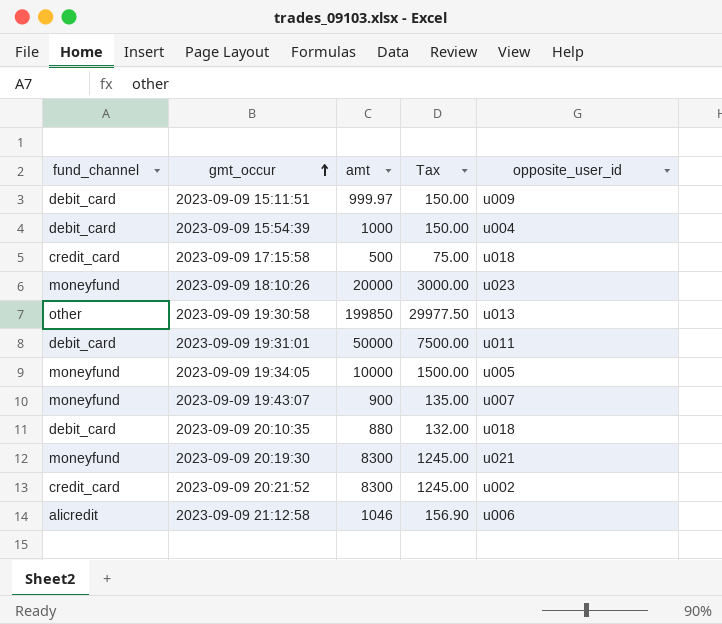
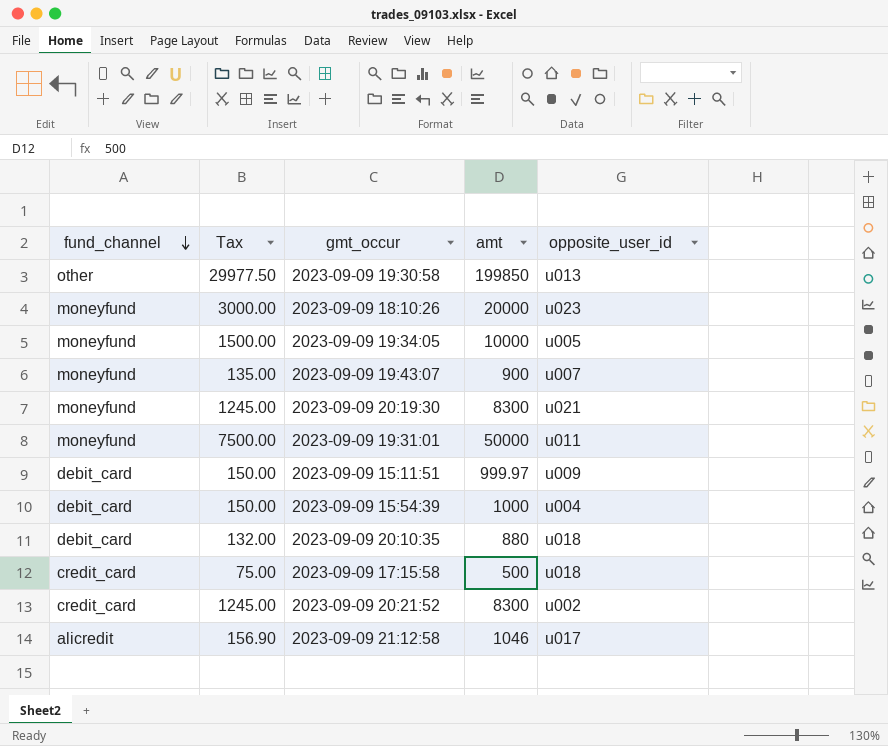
row order: gmt_occur ascending -> fund_channel descending
column Tax | position: 4 -> 2
2023-09-09 19:31:01 | fund_channel: debit_card -> moneyfund
2023-09-09 21:12:58 | opposite_user_id: u006 -> u017

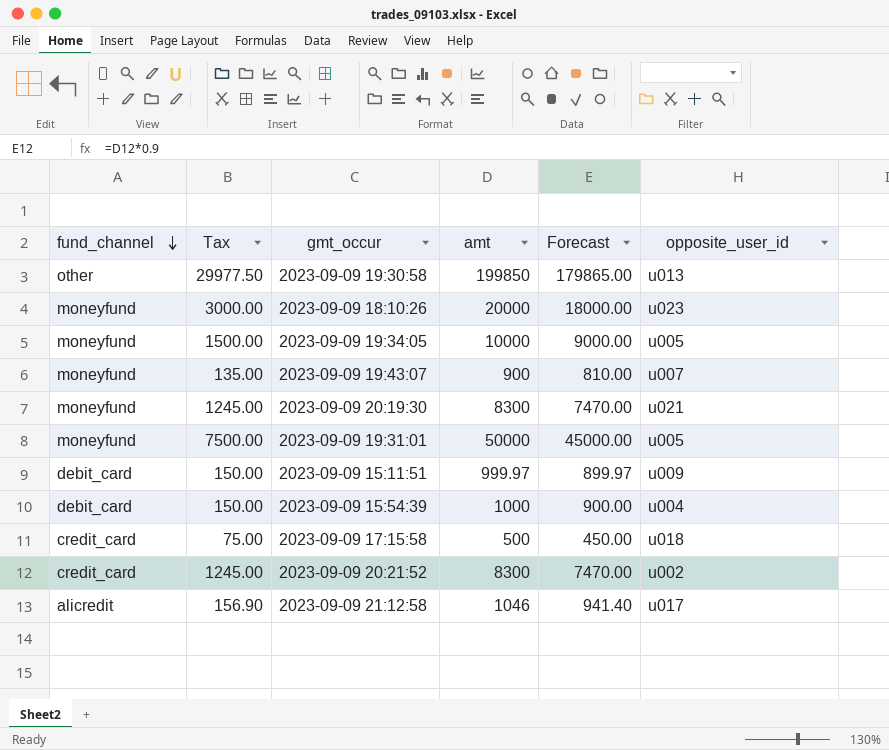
column Forecast | formula: none -> [amt] * 0.9
row 2023-09-09 20:10:35: debit_card | 132.00 | 880 | u018 -> none
2023-09-09 19:31:01 | opposite_user_id: u011 -> u005

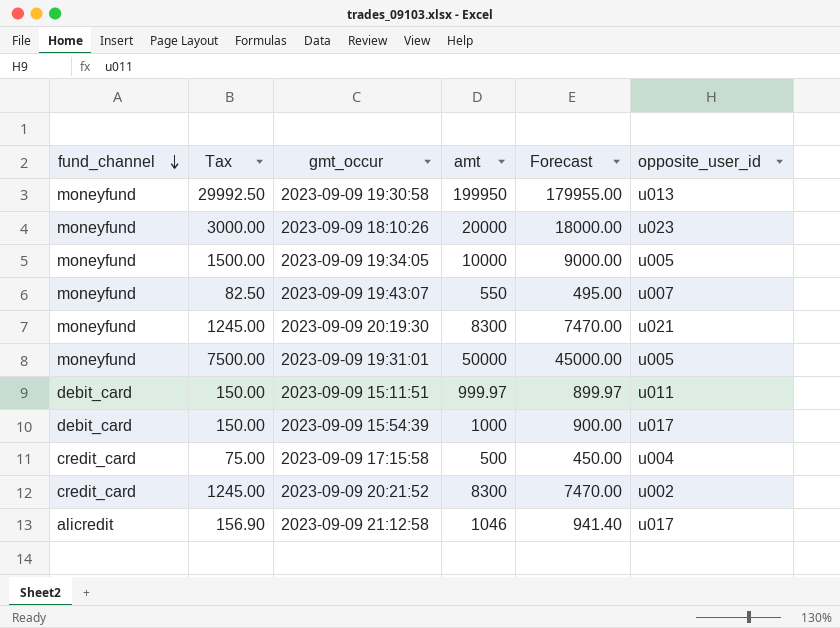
2023-09-09 19:30:58 | fund_channel: other -> moneyfund
2023-09-09 19:30:58 | Tax: 29977.50 -> 29992.50
2023-09-09 19:30:58 | amt: 199850 -> 199950
2023-09-09 19:30:58 | Forecast: 179865.00 -> 179955.00
2023-09-09 19:43:07 | Tax: 135.00 -> 82.50
2023-09-09 19:43:07 | amt: 900 -> 550
2023-09-09 19:43:07 | Forecast: 810.00 -> 495.00
2023-09-09 15:11:51 | opposite_user_id: u009 -> u011
2023-09-09 15:54:39 | opposite_user_id: u004 -> u017
2023-09-09 17:15:58 | opposite_user_id: u018 -> u004

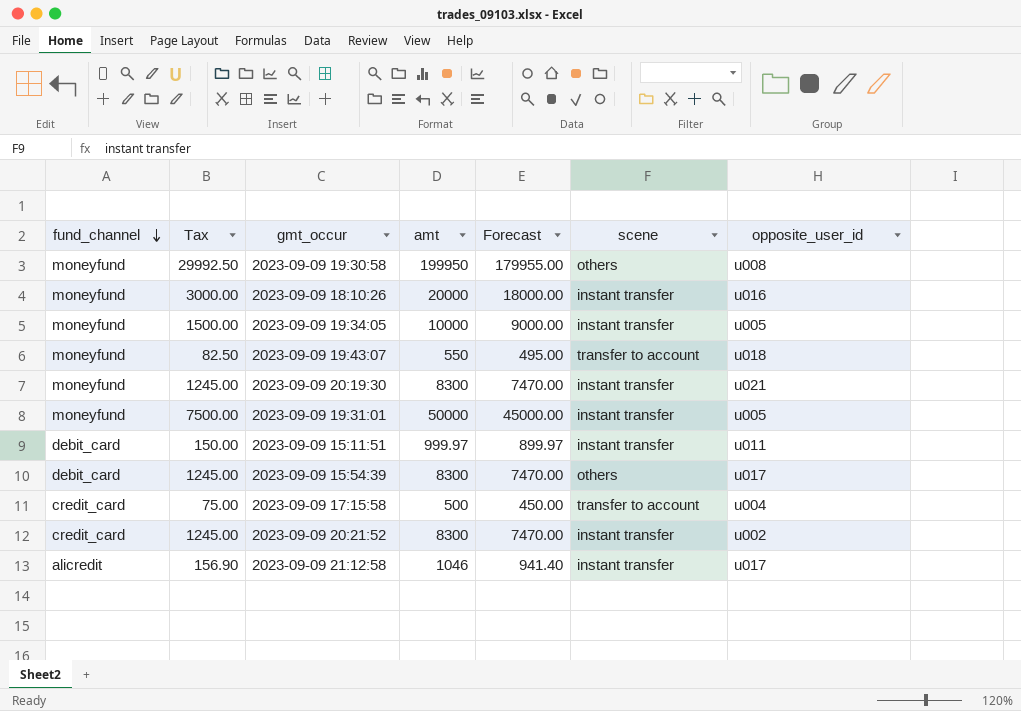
column scene | position: none -> 6
2023-09-09 19:30:58 | opposite_user_id: u013 -> u008
2023-09-09 18:10:26 | opposite_user_id: u023 -> u016
2023-09-09 19:43:07 | opposite_user_id: u007 -> u018
2023-09-09 15:54:39 | Tax: 150.00 -> 1245.00
2023-09-09 15:54:39 | amt: 1000 -> 8300
2023-09-09 15:54:39 | Forecast: 900.00 -> 7470.00

